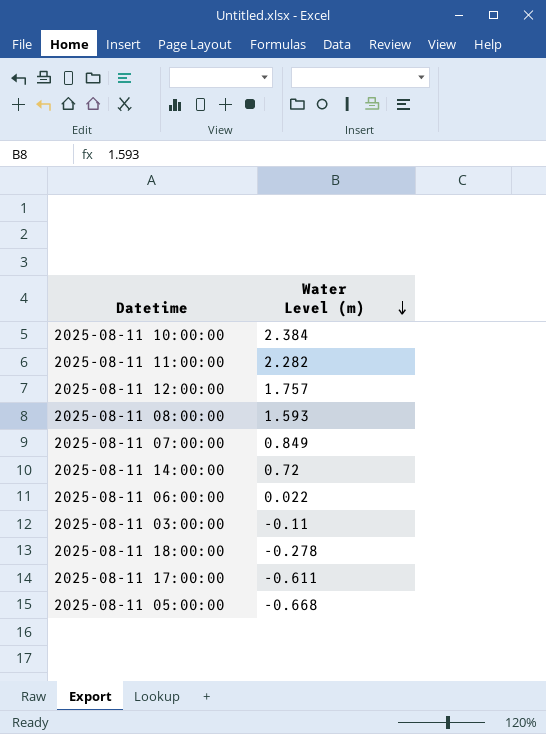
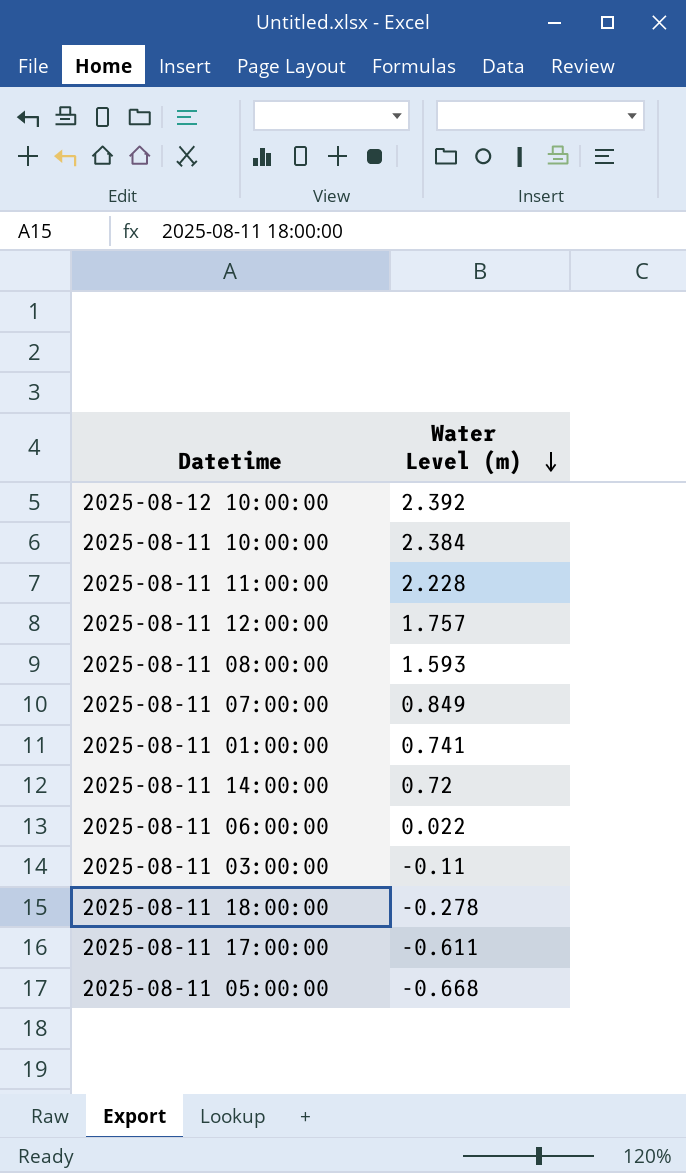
row 2025-08-12 10:00:00: none -> 2.392
2025-08-11 11:00:00 | Water Level (m): 2.282 -> 2.228
row 2025-08-11 01:00:00: none -> 0.741

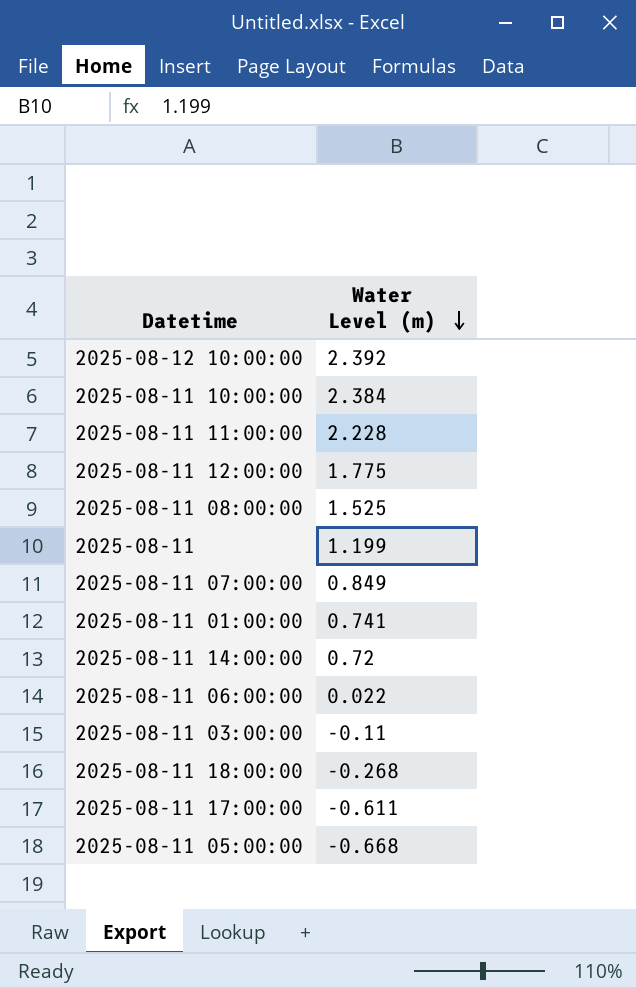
2025-08-11 12:00:00 | Water Level (m): 1.757 -> 1.775
2025-08-11 08:00:00 | Water Level (m): 1.593 -> 1.525
row 2025-08-11: none -> 1.199
2025-08-11 18:00:00 | Water Level (m): -0.278 -> -0.268

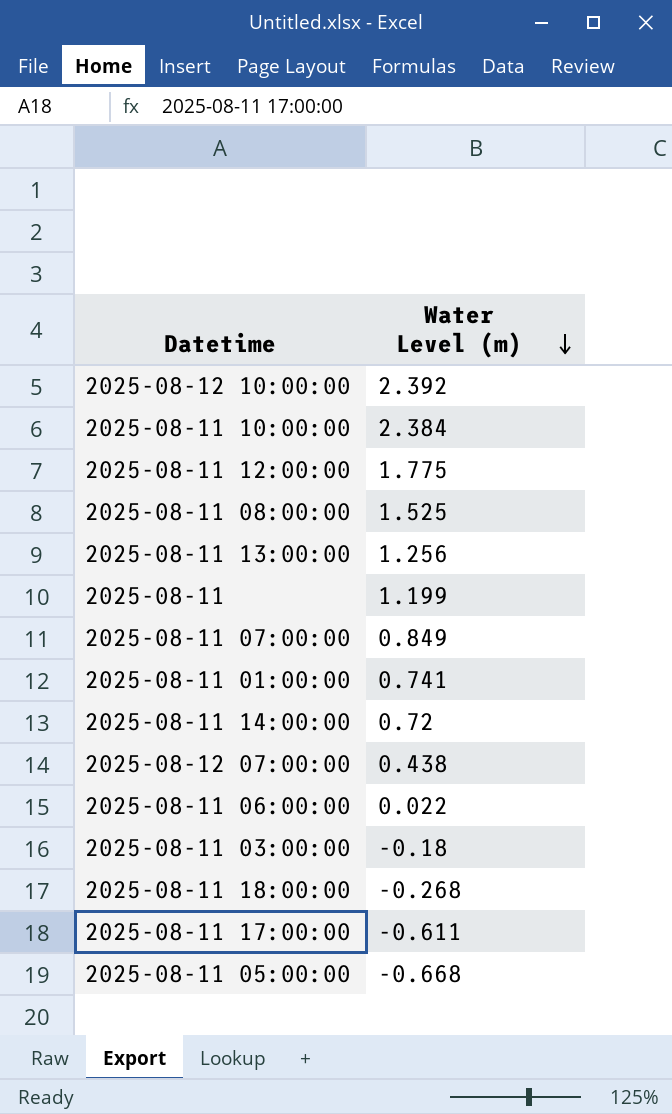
row 2025-08-11 11:00:00: 2.228 -> none
row 2025-08-11 13:00:00: none -> 1.256
row 2025-08-12 07:00:00: none -> 0.438
2025-08-11 03:00:00 | Water Level (m): -0.11 -> -0.18

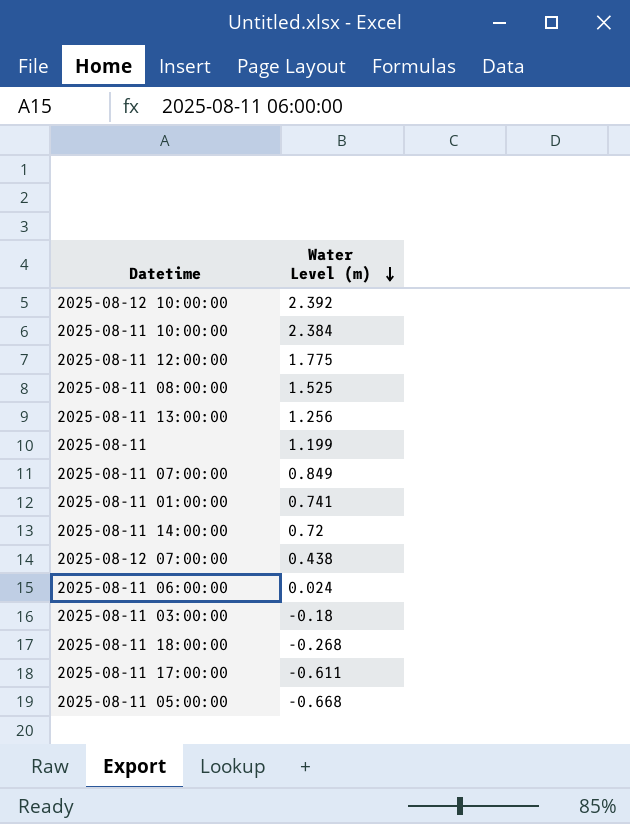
2025-08-11 06:00:00 | Water Level (m): 0.022 -> 0.024

